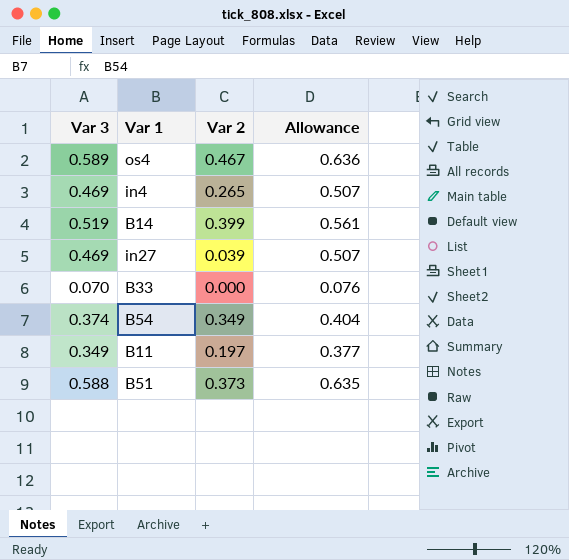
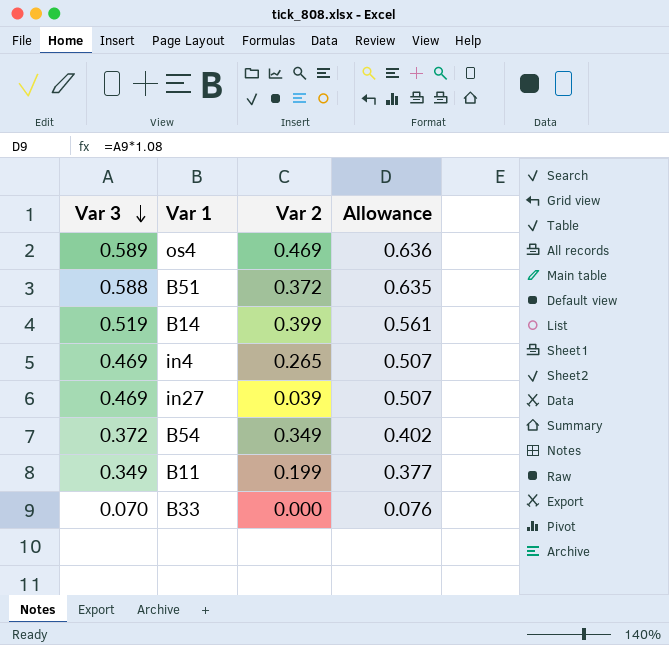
row order: none -> Var 3 descending
os4 | Var 2: 0.467 -> 0.469
B51 | Var 2: 0.373 -> 0.372
B54 | Var 3: 0.374 -> 0.372
B54 | Allowance: 0.404 -> 0.402
B11 | Var 2: 0.197 -> 0.199

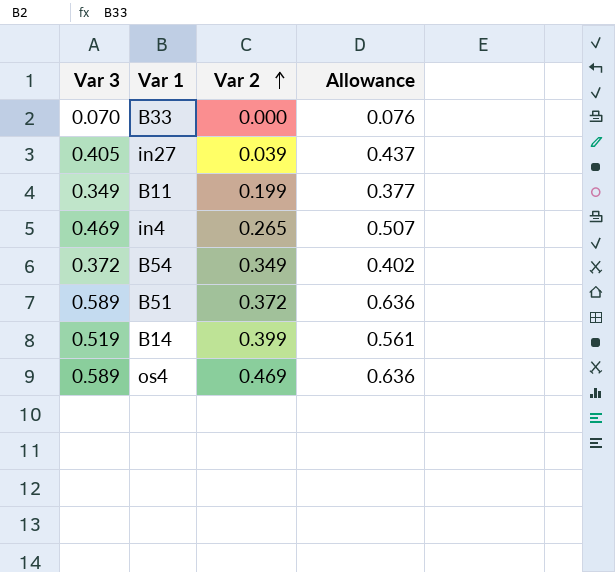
row order: Var 3 descending -> Var 2 ascending
in27 | Var 3: 0.469 -> 0.405
in27 | Allowance: 0.507 -> 0.437
B51 | Var 3: 0.588 -> 0.589
B51 | Allowance: 0.635 -> 0.636

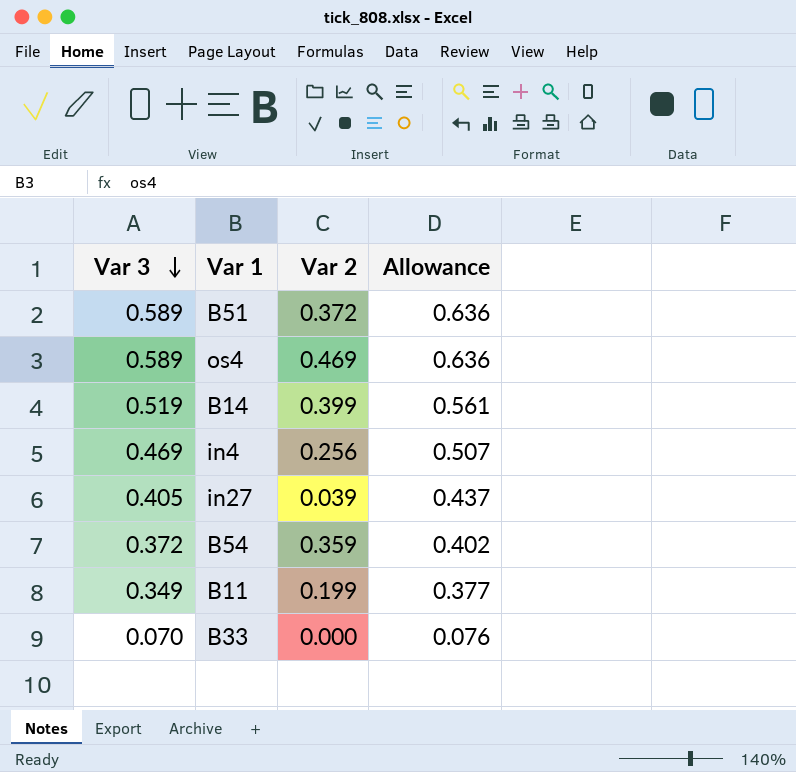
row order: Var 2 ascending -> Var 3 descending
in4 | Var 2: 0.265 -> 0.256
B54 | Var 2: 0.349 -> 0.359

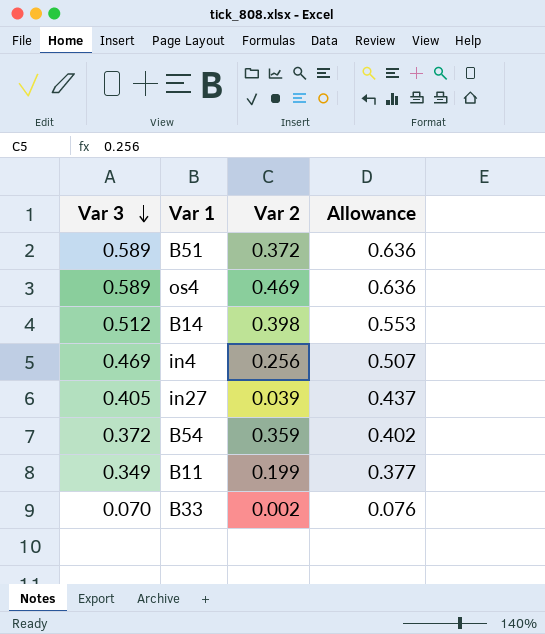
B14 | Var 3: 0.519 -> 0.512
B14 | Var 2: 0.399 -> 0.398
B14 | Allowance: 0.561 -> 0.553
B33 | Var 2: 0.000 -> 0.002

